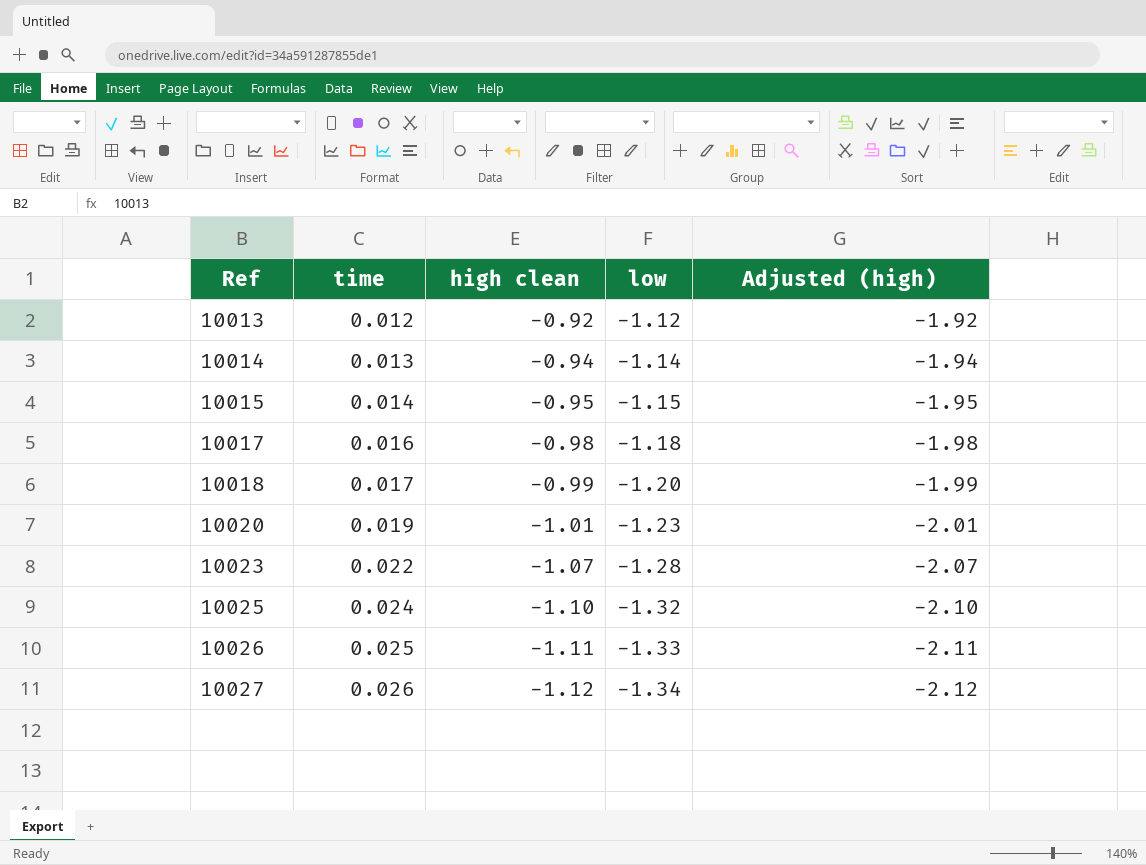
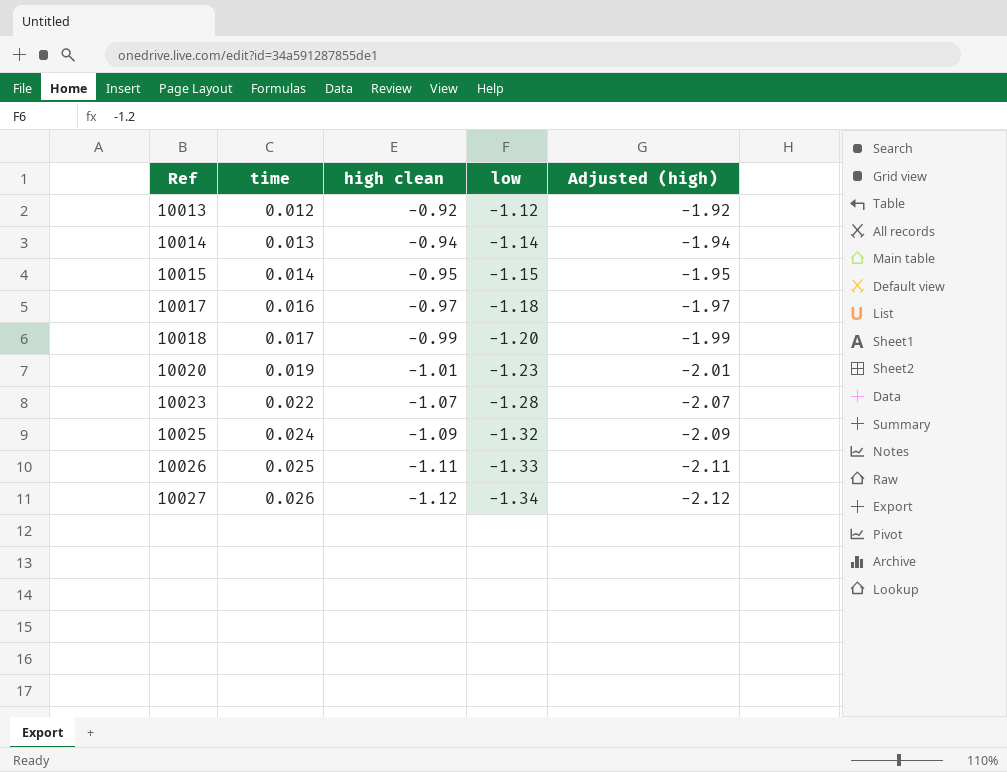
10017 | high clean: -0.98 -> -0.97
10017 | Adjusted (high): -1.98 -> -1.97
10025 | high clean: -1.10 -> -1.09
10025 | Adjusted (high): -2.10 -> -2.09

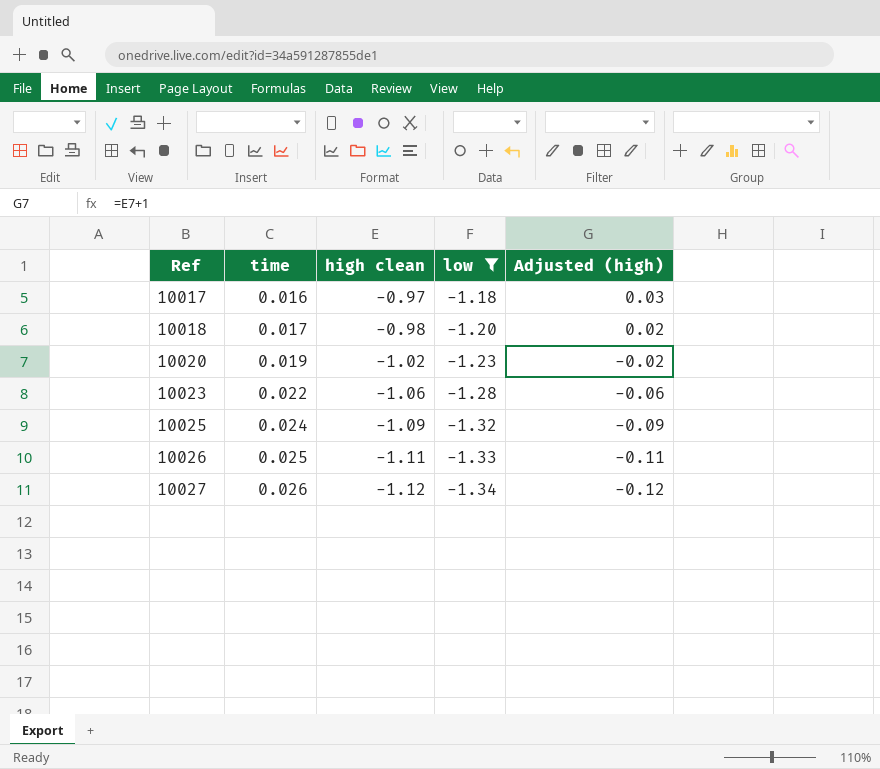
filter: none -> low <= -1.18
column Adjusted (high) | formula: [high clean] - 1 -> [high clean] + 1
10018 | high clean: -0.99 -> -0.98
10020 | high clean: -1.01 -> -1.02
10023 | high clean: -1.07 -> -1.06

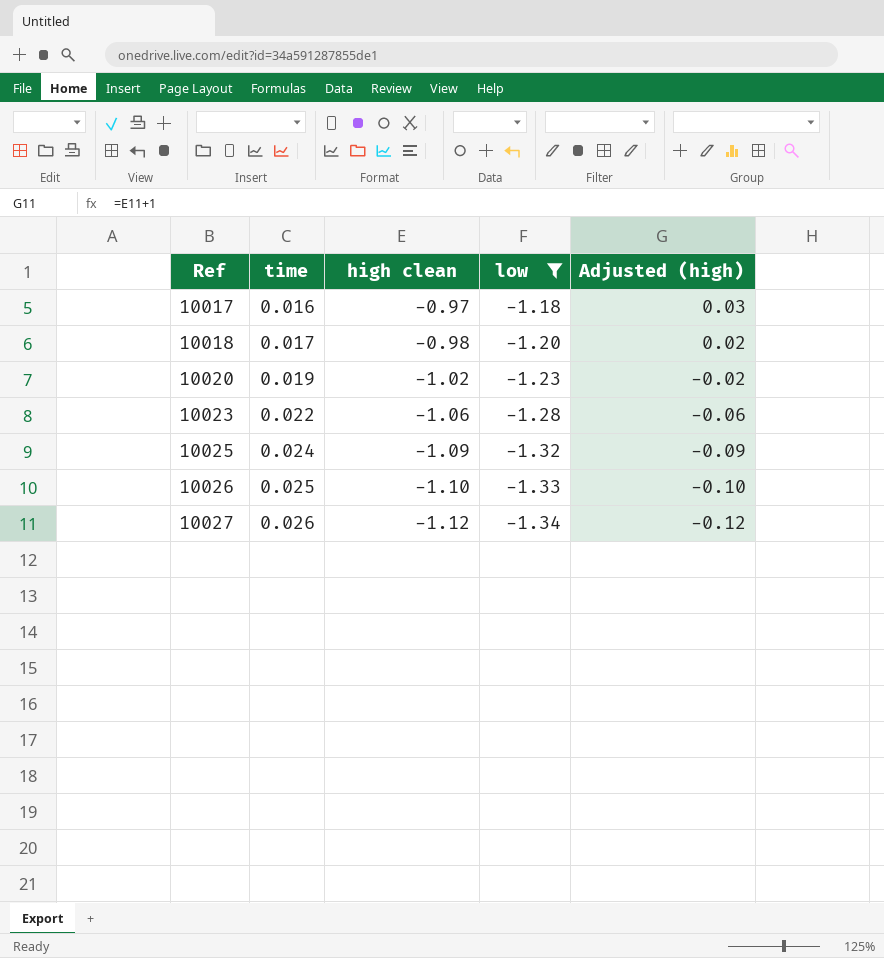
10026 | high clean: -1.11 -> -1.10
10026 | Adjusted (high): -0.11 -> -0.10

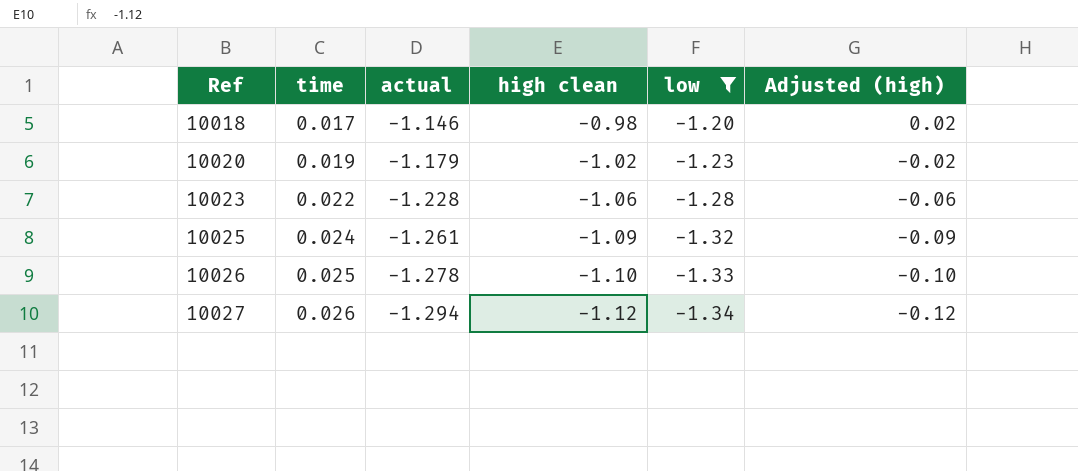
column actual | position: none -> 3
row 10017: 0.016 | -0.97 | -1.18 | 0.03 -> none

